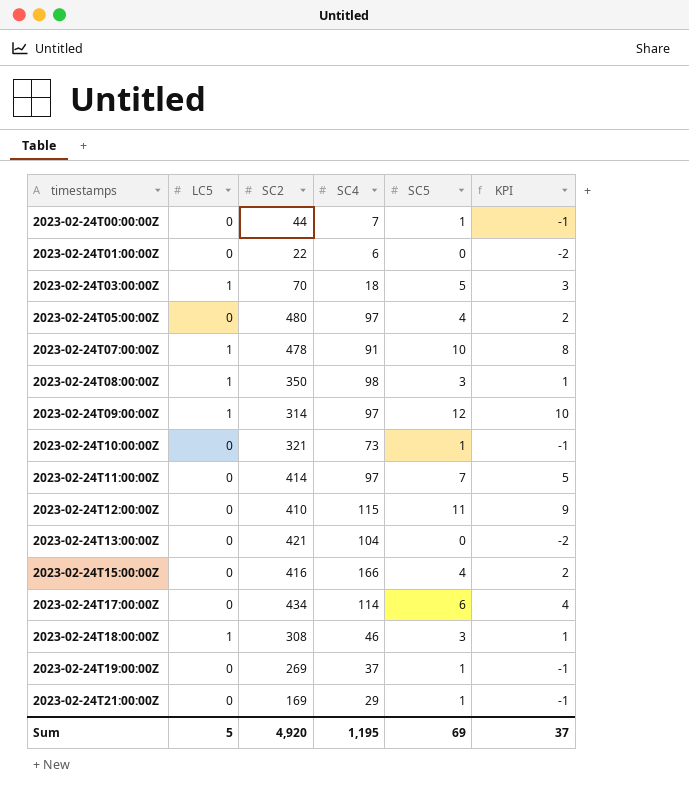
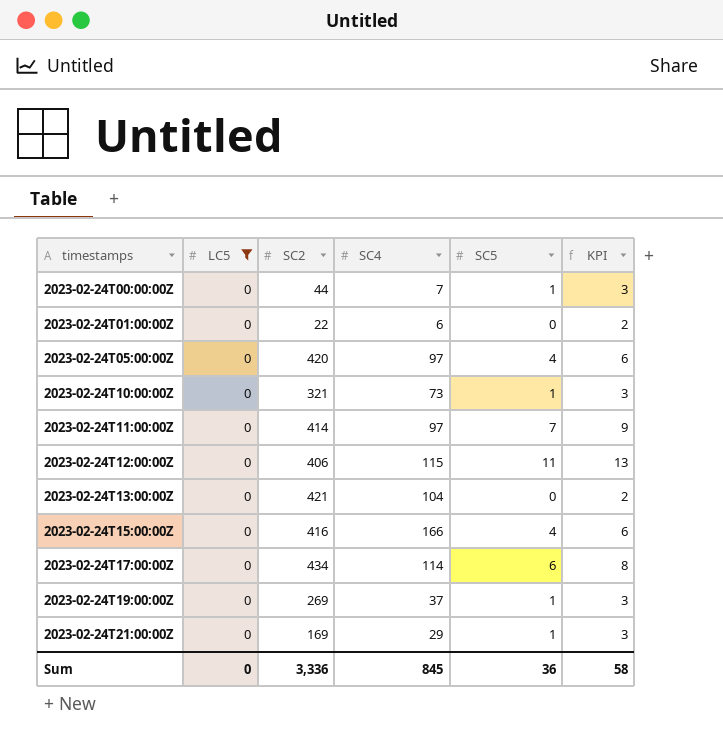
filter: none -> LC5 = 0
column KPI | formula: [SC5] - 2 -> [SC5] + 2
2023-02-24T05:00:00Z | SC2: 480 -> 420
2023-02-24T12:00:00Z | SC2: 410 -> 406
Sum | LC5: 5 -> 0
Sum | SC2: 4,920 -> 3,336
Sum | SC4: 1,195 -> 845
Sum | SC5: 69 -> 36
Sum | KPI: 37 -> 58

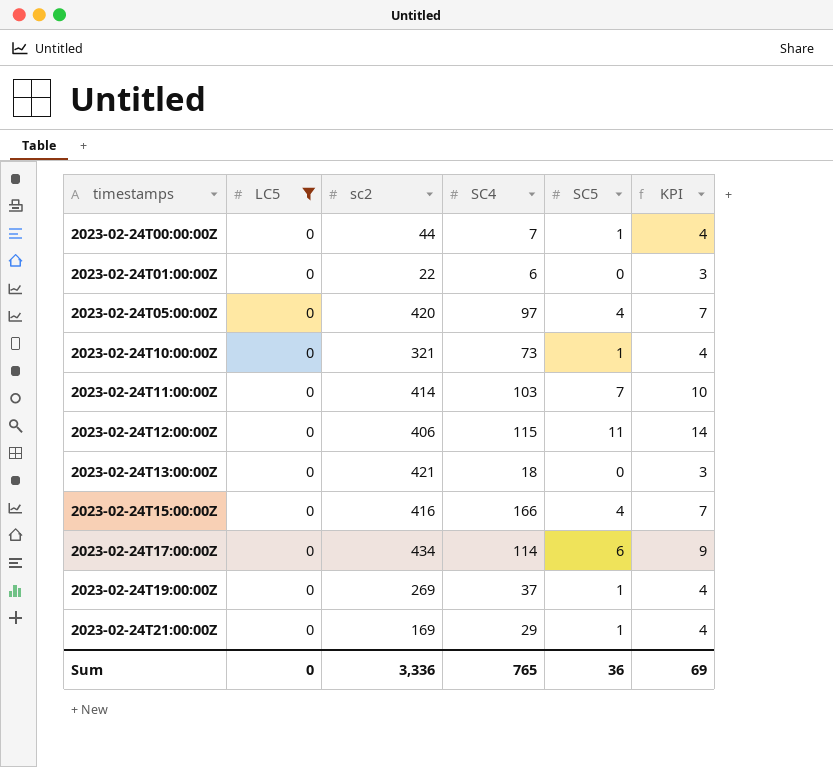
column name: SC2 -> sc2
column KPI | formula: [SC5] + 2 -> [SC5] + 3
2023-02-24T11:00:00Z | SC4: 97 -> 103
2023-02-24T13:00:00Z | SC4: 104 -> 18
Sum | SC4: 845 -> 765
Sum | KPI: 58 -> 69

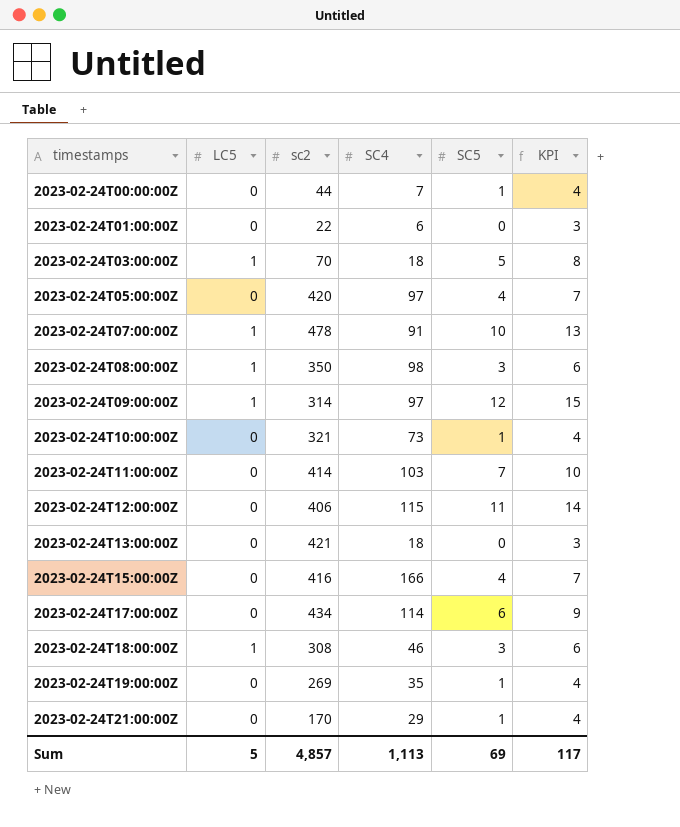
filter: LC5 = 0 -> none
2023-02-24T19:00:00Z | SC4: 37 -> 35
2023-02-24T21:00:00Z | sc2: 169 -> 170
Sum | LC5: 0 -> 5
Sum | sc2: 3,336 -> 4,857
Sum | SC4: 765 -> 1,113
Sum | SC5: 36 -> 69
Sum | KPI: 69 -> 117

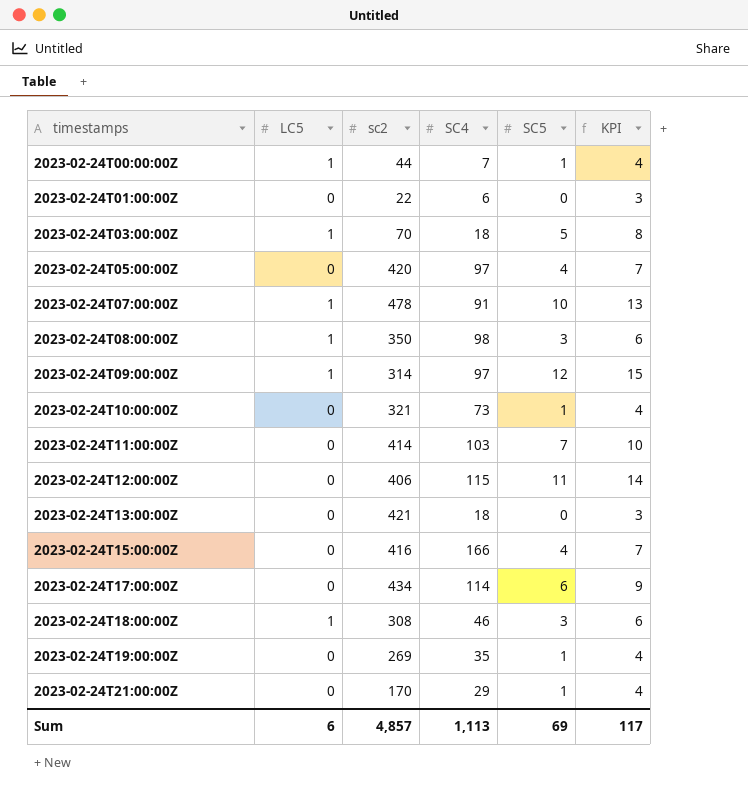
2023-02-24T00:00:00Z | LC5: 0 -> 1
Sum | LC5: 5 -> 6

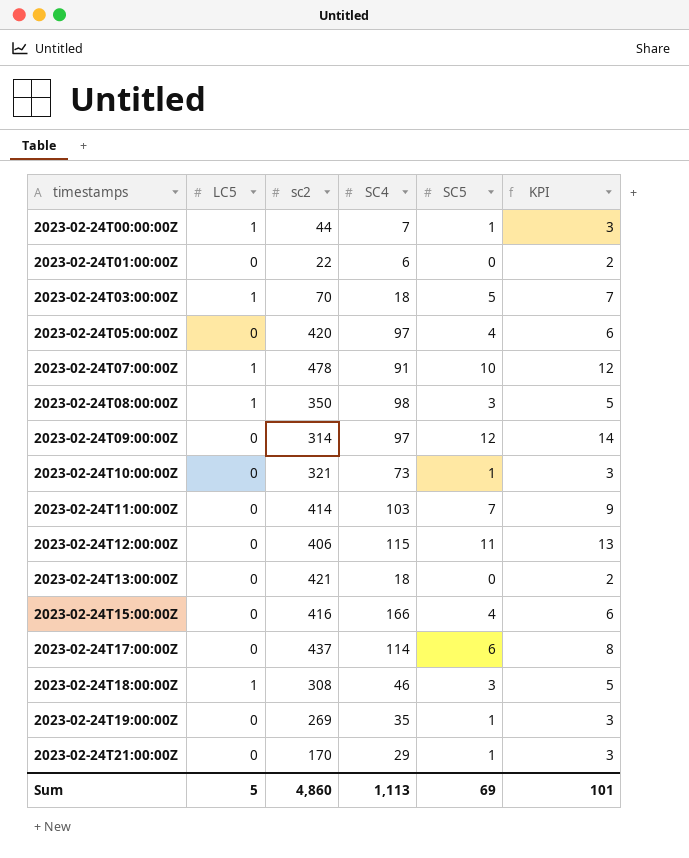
column KPI | formula: [SC5] + 3 -> [SC5] + 2
2023-02-24T09:00:00Z | LC5: 1 -> 0
2023-02-24T17:00:00Z | sc2: 434 -> 437
Sum | LC5: 6 -> 5
Sum | sc2: 4,857 -> 4,860
Sum | KPI: 117 -> 101

